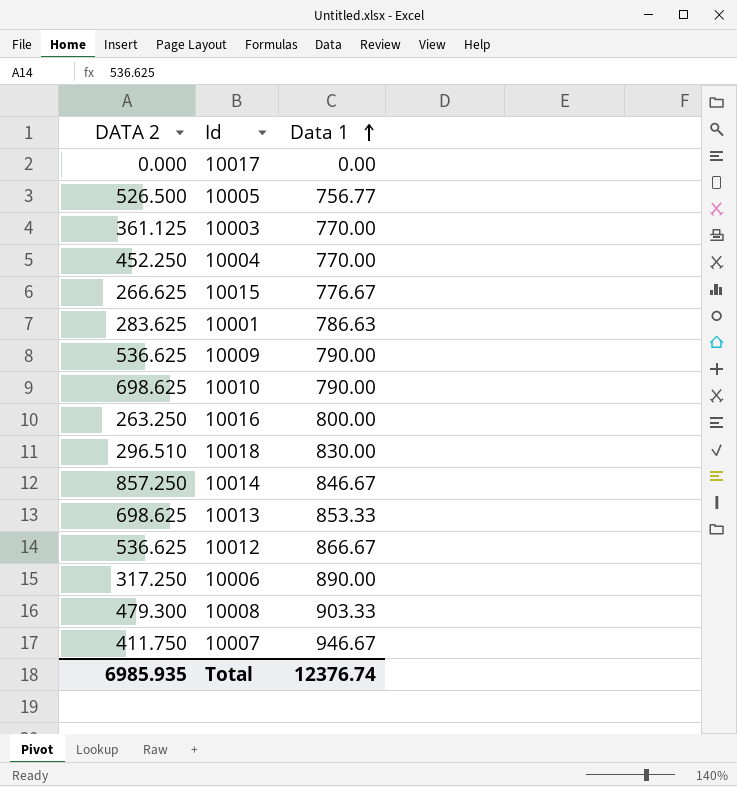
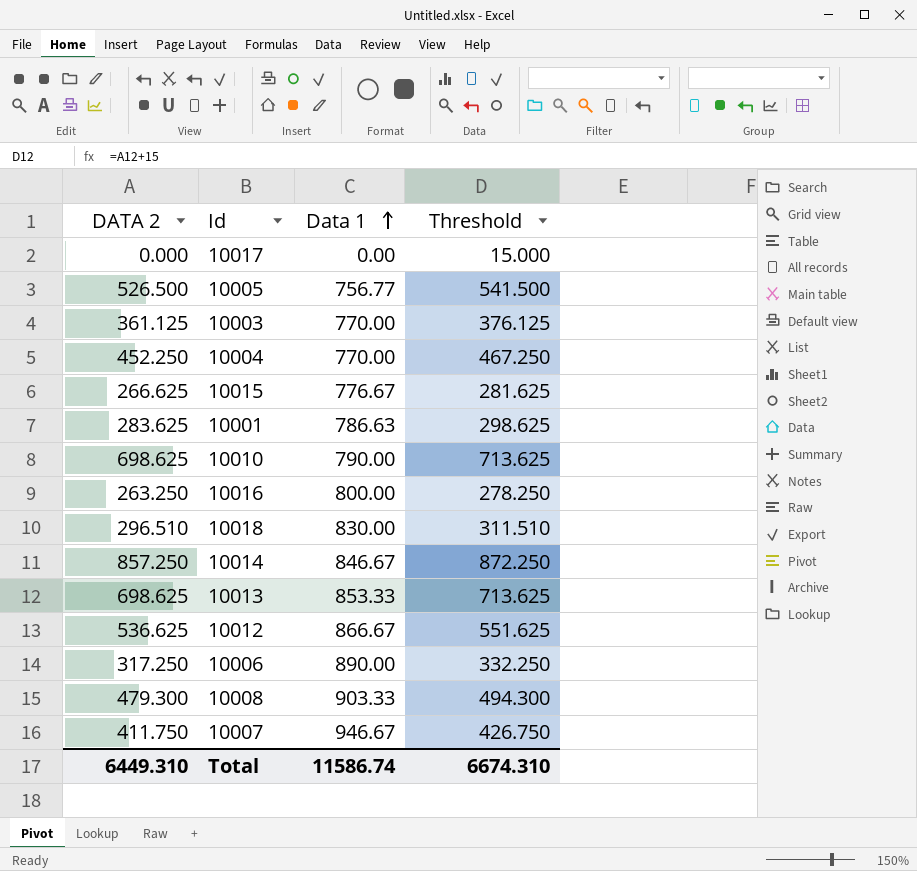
column Threshold | formula: none -> [DATA 2] + 15
row 10009: 536.625 | 790.00 -> none
Total | DATA 2: 6985.935 -> 6449.310
Total | Data 1: 12376.74 -> 11586.74

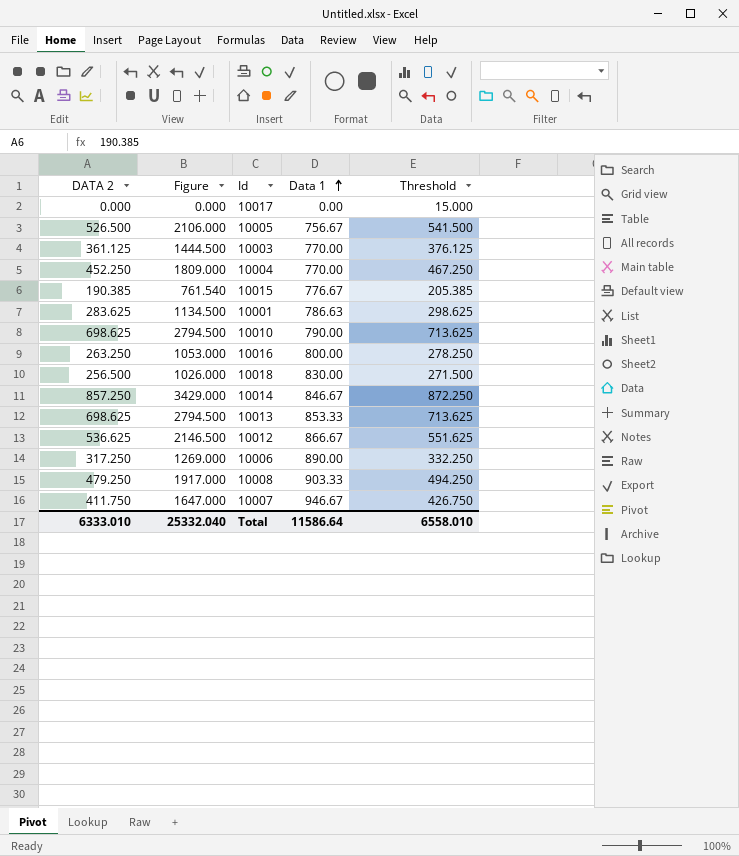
column Figure | formula: none -> [DATA 2] * 4
10005 | Data 1: 756.77 -> 756.67
10015 | DATA 2: 266.625 -> 190.385
10015 | Threshold: 281.625 -> 205.385
10018 | DATA 2: 296.510 -> 256.500
10018 | Threshold: 311.510 -> 271.500
10008 | DATA 2: 479.300 -> 479.250
10008 | Threshold: 494.300 -> 494.250
Total | DATA 2: 6449.310 -> 6333.010
Total | Data 1: 11586.74 -> 11586.64
Total | Threshold: 6674.310 -> 6558.010

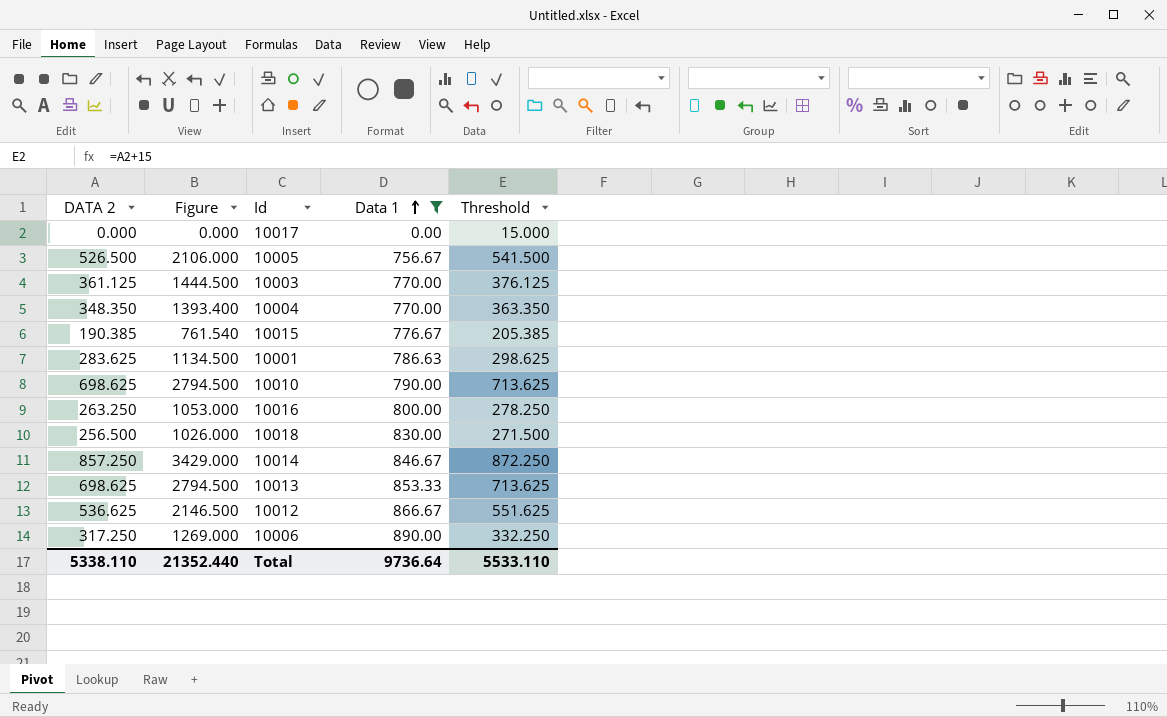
filter: none -> Data 1 <= 890.00
10004 | DATA 2: 452.250 -> 348.350
10004 | Figure: 1809.000 -> 1393.400
10004 | Threshold: 467.250 -> 363.350
Total | DATA 2: 6333.010 -> 5338.110
Total | Figure: 25332.040 -> 21352.440
Total | Data 1: 11586.64 -> 9736.64
Total | Threshold: 6558.010 -> 5533.110

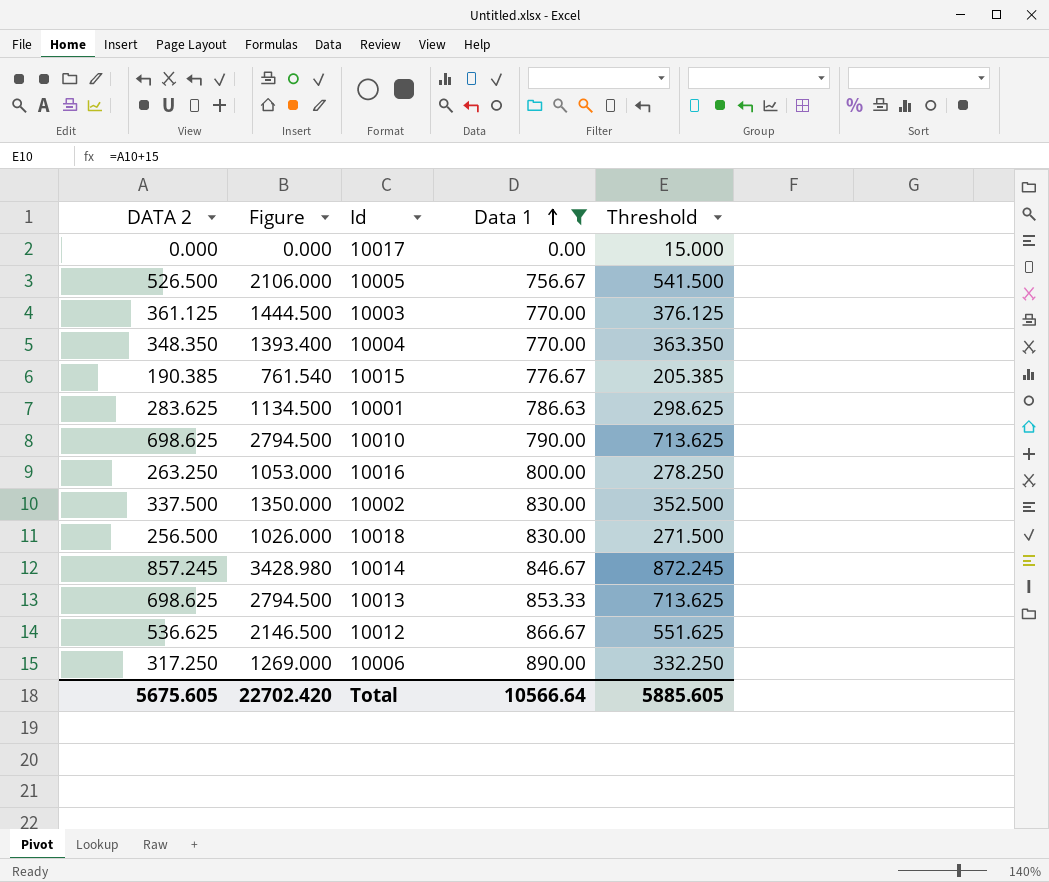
row 10002: none -> 337.500 | 1350.000 | 830.00 | 352.500
10014 | DATA 2: 857.250 -> 857.245
10014 | Figure: 3429.000 -> 3428.980
10014 | Threshold: 872.250 -> 872.245
Total | DATA 2: 5338.110 -> 5675.605
Total | Figure: 21352.440 -> 22702.420
Total | Data 1: 9736.64 -> 10566.64
Total | Threshold: 5533.110 -> 5885.605

